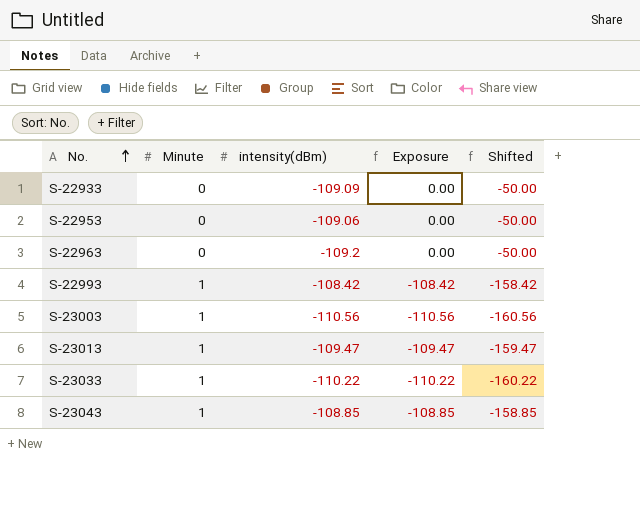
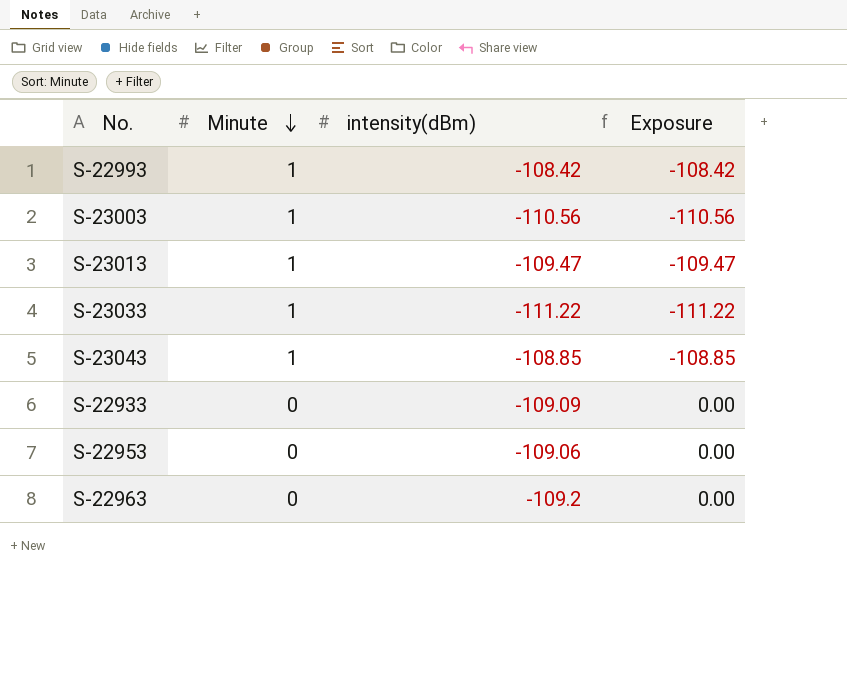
row order: No. ascending -> Minute descending
column Shifted | formula: [Exposure] - 50 -> none
S-23033 | intensity(dBm): -110.22 -> -111.22
S-23033 | Exposure: -110.22 -> -111.22

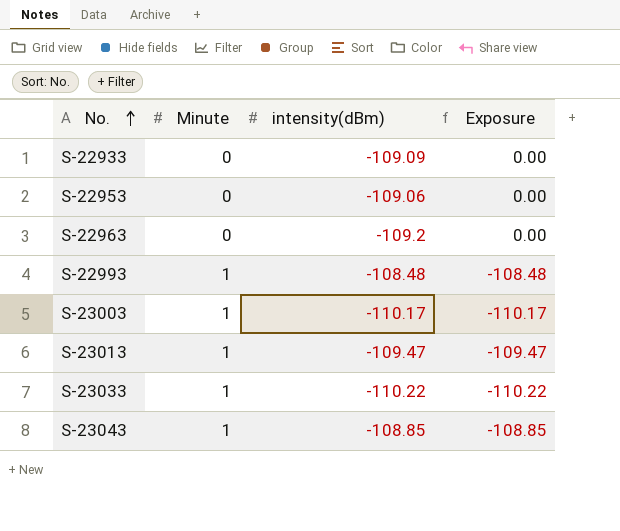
row order: Minute descending -> No. ascending
S-22993 | intensity(dBm): -108.42 -> -108.48
S-22993 | Exposure: -108.42 -> -108.48
S-23003 | intensity(dBm): -110.56 -> -110.17
S-23003 | Exposure: -110.56 -> -110.17
S-23033 | intensity(dBm): -111.22 -> -110.22
S-23033 | Exposure: -111.22 -> -110.22

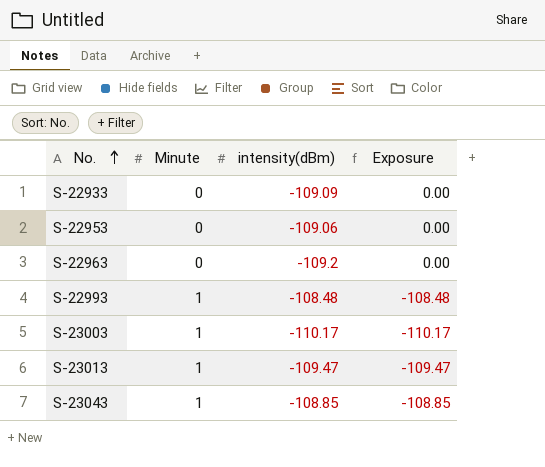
row S-23033: 1 | -110.22 | -110.22 -> none

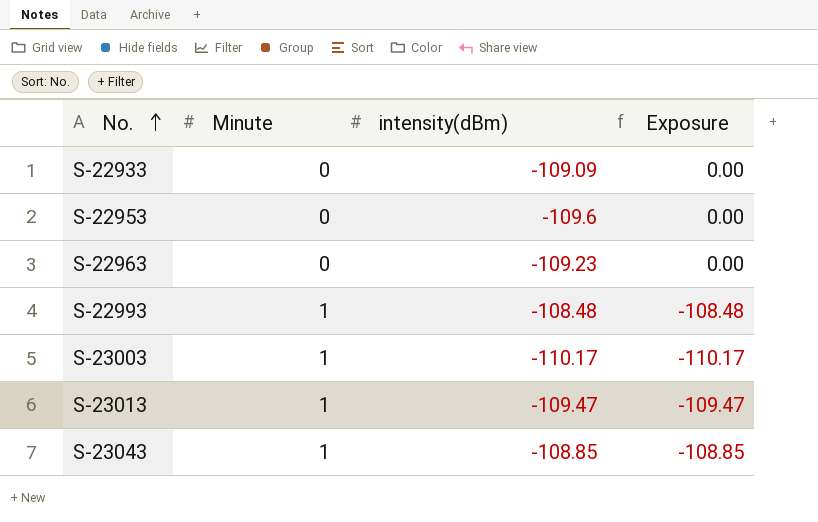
S-22953 | intensity(dBm): -109.06 -> -109.6
S-22963 | intensity(dBm): -109.2 -> -109.23

